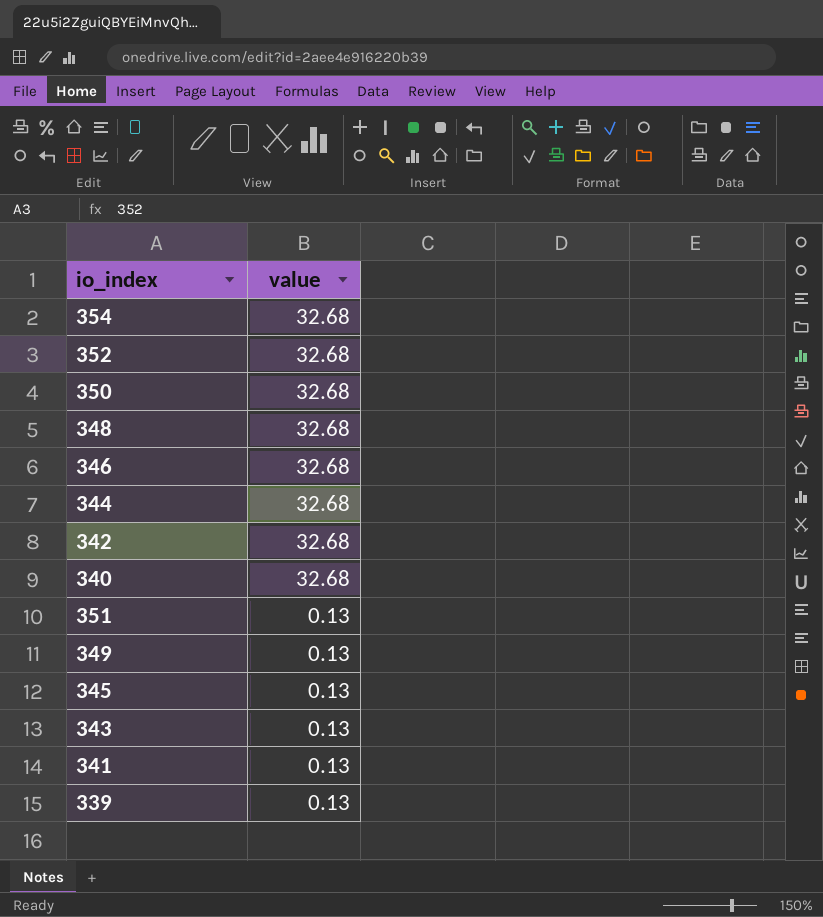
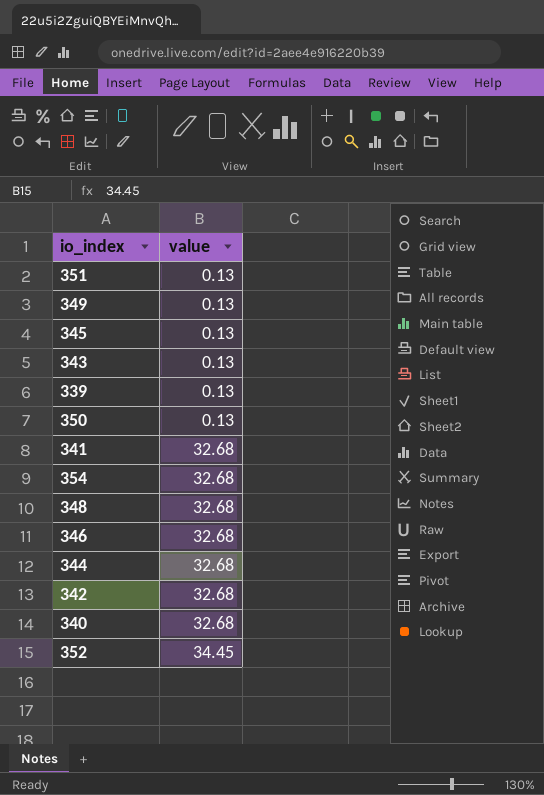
row order: value descending -> value ascending
350 | value: 32.68 -> 0.13
341 | value: 0.13 -> 32.68
352 | value: 32.68 -> 34.45

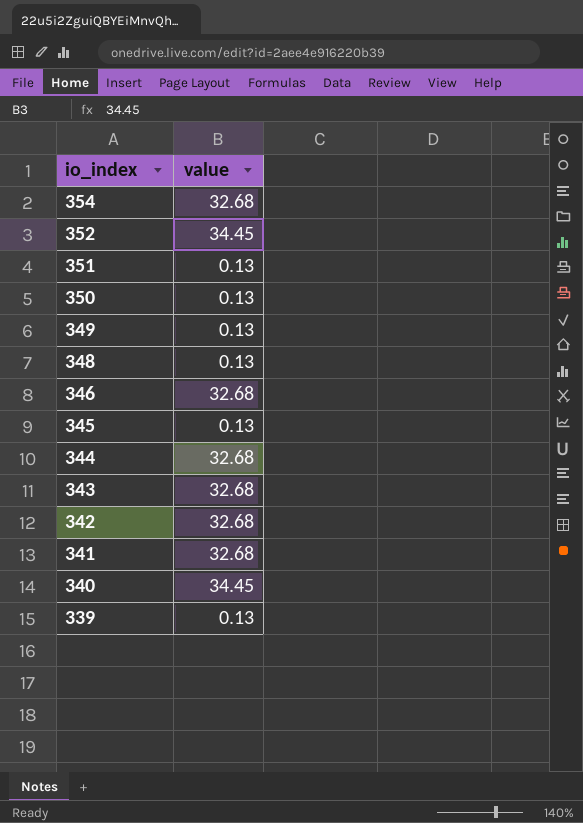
row order: value ascending -> io_index descending
348 | value: 32.68 -> 0.13
343 | value: 0.13 -> 32.68
340 | value: 32.68 -> 34.45

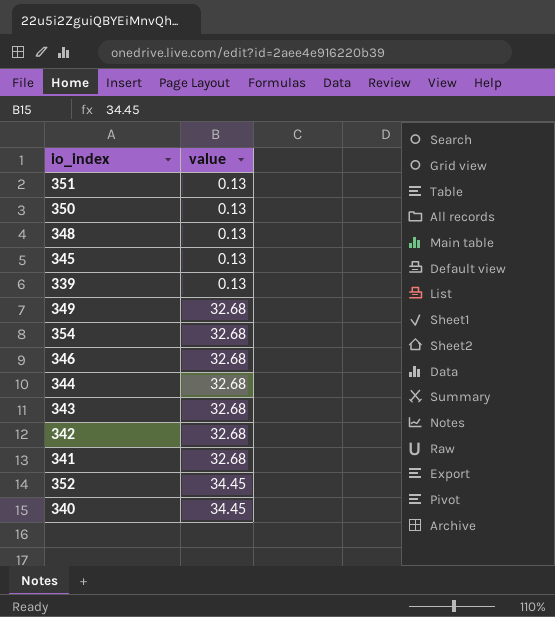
row order: io_index descending -> value ascending
349 | value: 0.13 -> 32.68

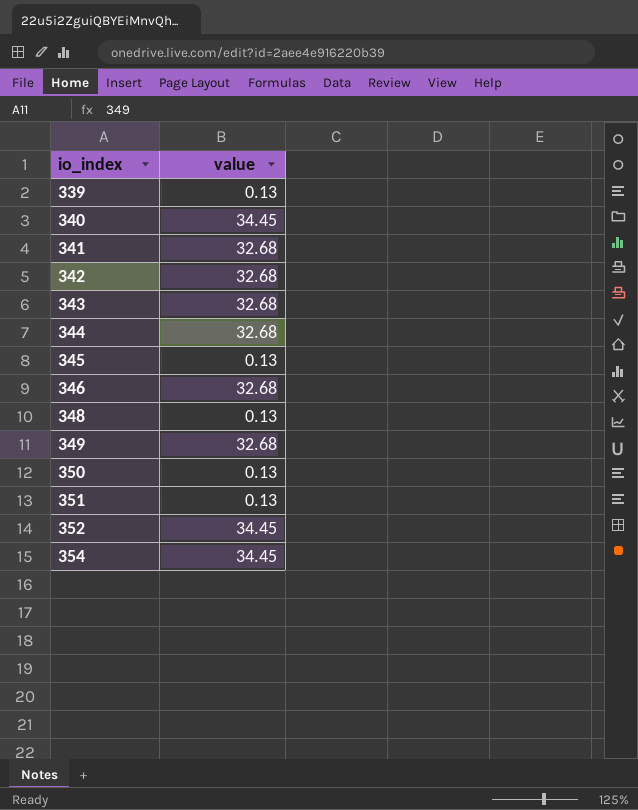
row order: value ascending -> io_index ascending
354 | value: 32.68 -> 34.45

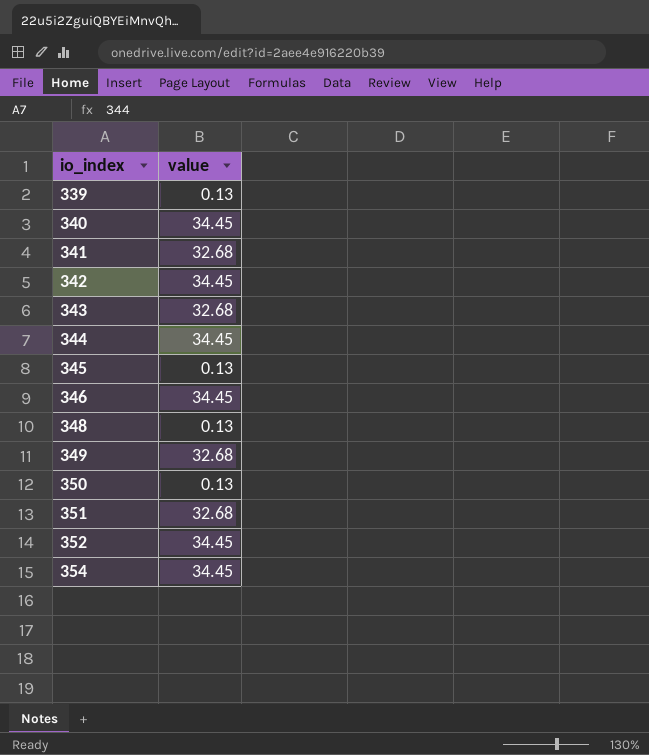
342 | value: 32.68 -> 34.45
344 | value: 32.68 -> 34.45
346 | value: 32.68 -> 34.45
351 | value: 0.13 -> 32.68

